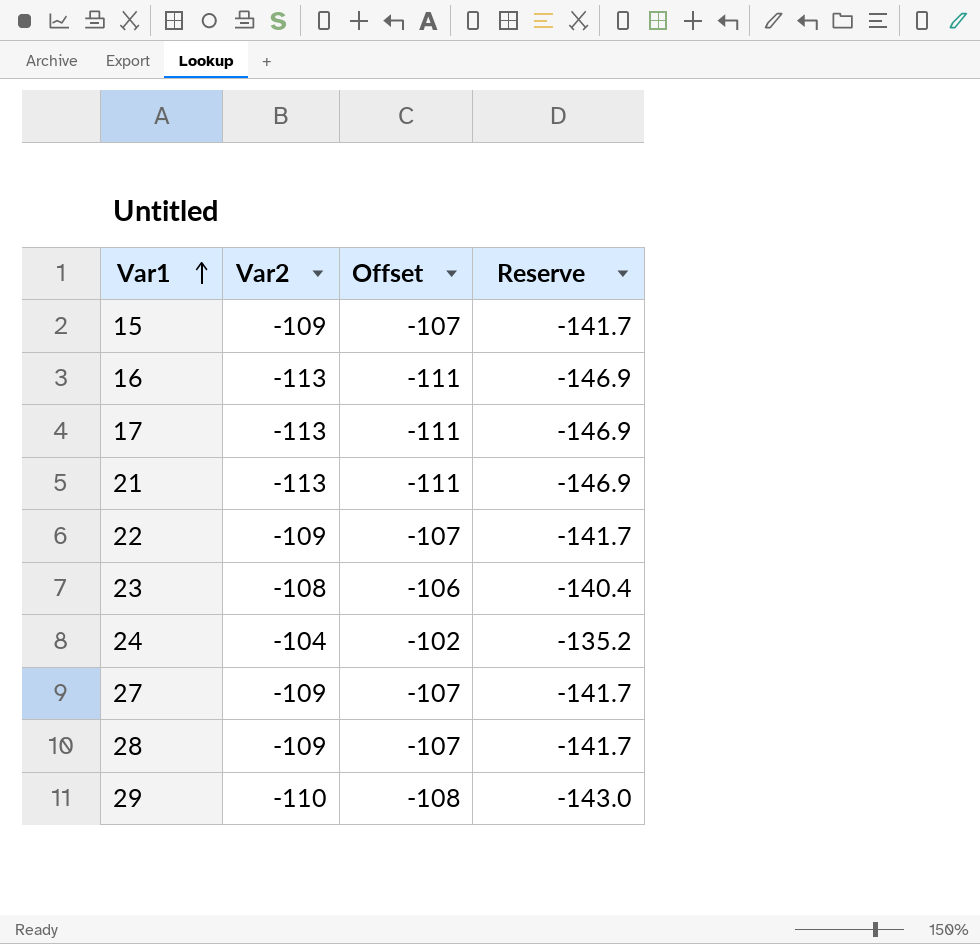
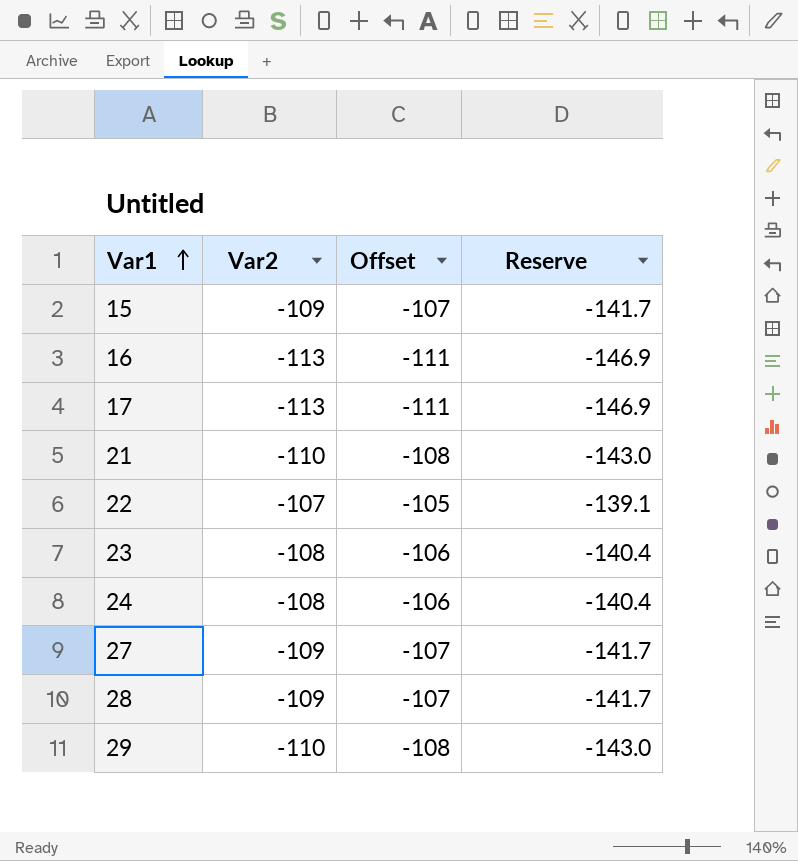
21 | Var2: -113 -> -110
21 | Offset: -111 -> -108
21 | Reserve: -146.9 -> -143.0
22 | Var2: -109 -> -107
22 | Offset: -107 -> -105
22 | Reserve: -141.7 -> -139.1
24 | Var2: -104 -> -108
24 | Offset: -102 -> -106
24 | Reserve: -135.2 -> -140.4

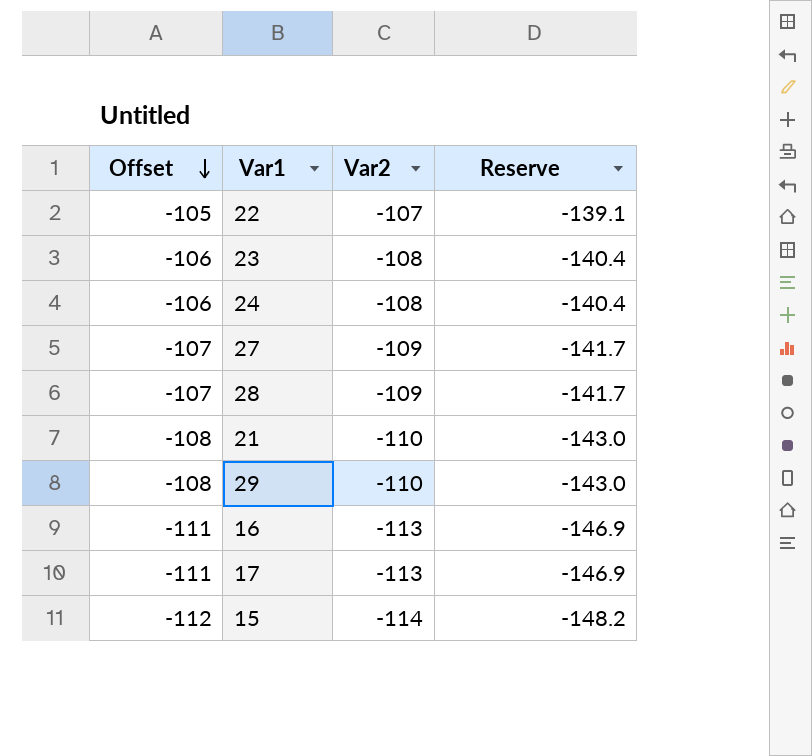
row order: Var1 ascending -> Offset descending
column Offset | position: 3 -> 1
15 | Offset: -107 -> -112
15 | Var2: -109 -> -114
15 | Reserve: -141.7 -> -148.2

